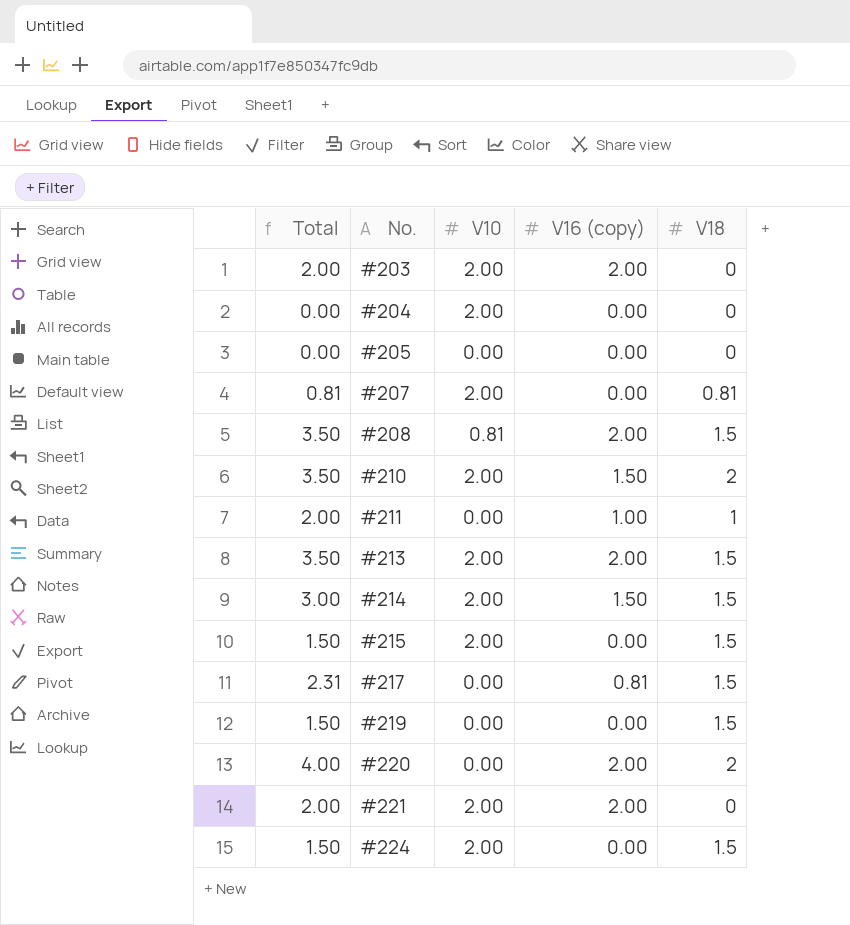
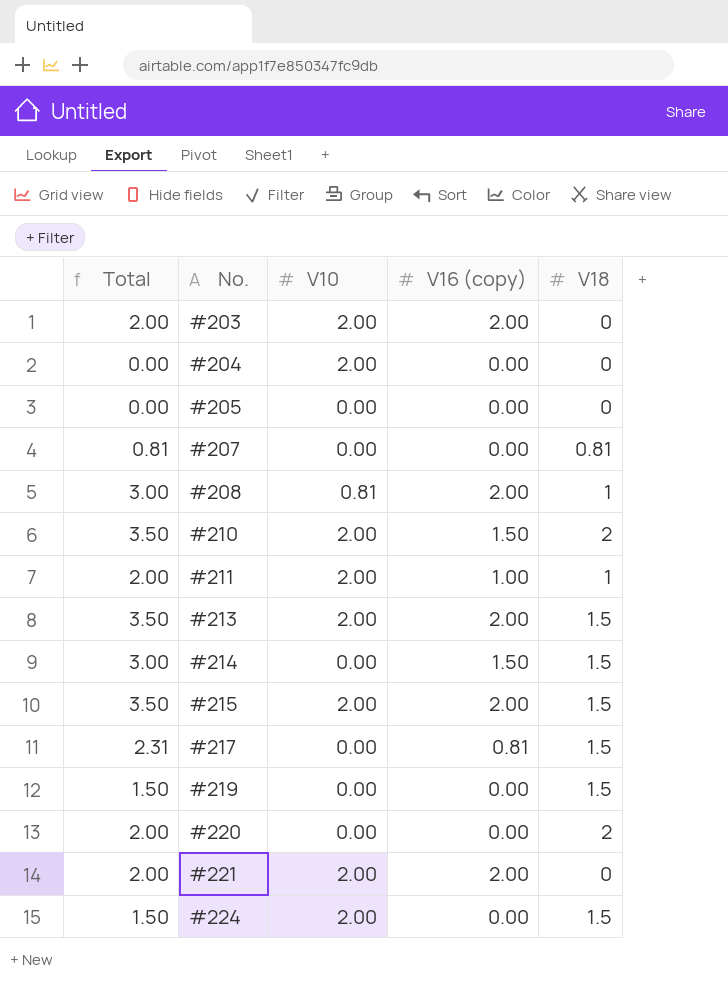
#207 | V10: 2.00 -> 0.00
#208 | Total: 3.50 -> 3.00
#208 | V18: 1.5 -> 1
#211 | V10: 0.00 -> 2.00
#214 | V10: 2.00 -> 0.00
#215 | Total: 1.50 -> 3.50
#215 | V16 (copy): 0.00 -> 2.00
#220 | Total: 4.00 -> 2.00
#220 | V16 (copy): 2.00 -> 0.00

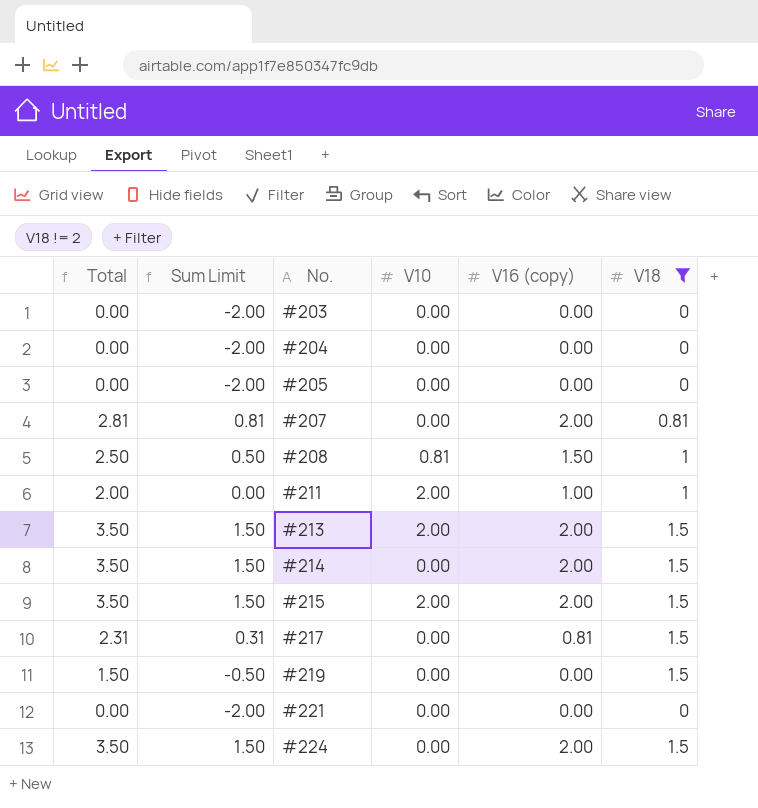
filter: none -> V18 != 2
column Sum Limit | formula: none -> [Total] - 2
#203 | Total: 2.00 -> 0.00
#203 | V10: 2.00 -> 0.00
#203 | V16 (copy): 2.00 -> 0.00
#204 | V10: 2.00 -> 0.00
#207 | Total: 0.81 -> 2.81
#207 | V16 (copy): 0.00 -> 2.00
#208 | Total: 3.00 -> 2.50
#208 | V16 (copy): 2.00 -> 1.50
#214 | Total: 3.00 -> 3.50
#214 | V16 (copy): 1.50 -> 2.00
#221 | Total: 2.00 -> 0.00
#221 | V10: 2.00 -> 0.00
#221 | V16 (copy): 2.00 -> 0.00
#224 | Total: 1.50 -> 3.50
#224 | V10: 2.00 -> 0.00
#224 | V16 (copy): 0.00 -> 2.00

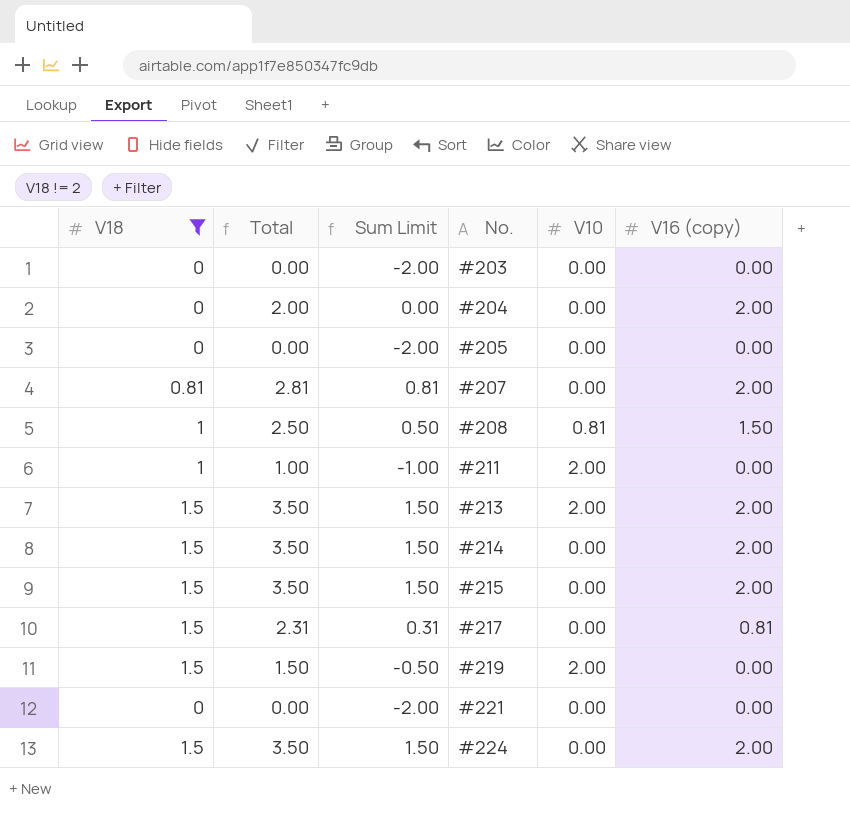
column V18 | position: 6 -> 1
#204 | Total: 0.00 -> 2.00
#204 | Sum Limit: -2.00 -> 0.00
#204 | V16 (copy): 0.00 -> 2.00
#211 | Total: 2.00 -> 1.00
#211 | Sum Limit: 0.00 -> -1.00
#211 | V16 (copy): 1.00 -> 0.00
#215 | V10: 2.00 -> 0.00
#219 | V10: 0.00 -> 2.00

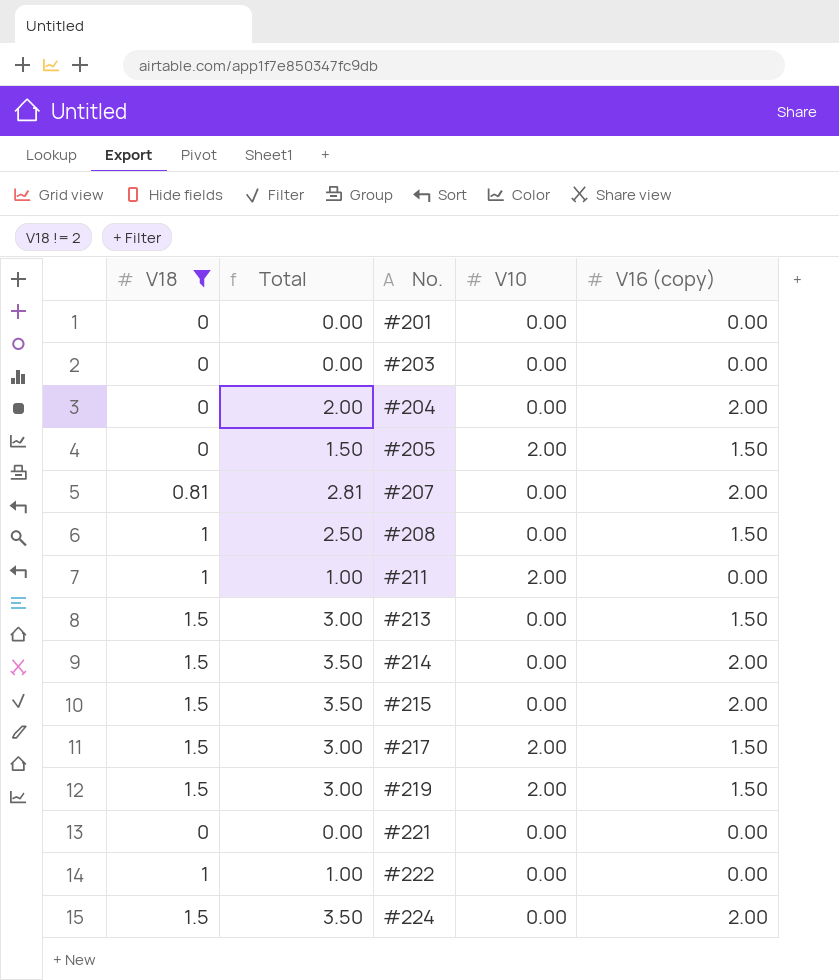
column Sum Limit | formula: [Total] - 2 -> none
row #201: none -> 0 | 0.00 | 0.00 | 0.00
#205 | Total: 0.00 -> 1.50
#205 | V10: 0.00 -> 2.00
#205 | V16 (copy): 0.00 -> 1.50
#208 | V10: 0.81 -> 0.00
#213 | Total: 3.50 -> 3.00
#213 | V10: 2.00 -> 0.00
#213 | V16 (copy): 2.00 -> 1.50
#217 | Total: 2.31 -> 3.00
#217 | V10: 0.00 -> 2.00
#217 | V16 (copy): 0.81 -> 1.50
#219 | Total: 1.50 -> 3.00
#219 | V16 (copy): 0.00 -> 1.50
row #222: none -> 1 | 1.00 | 0.00 | 0.00

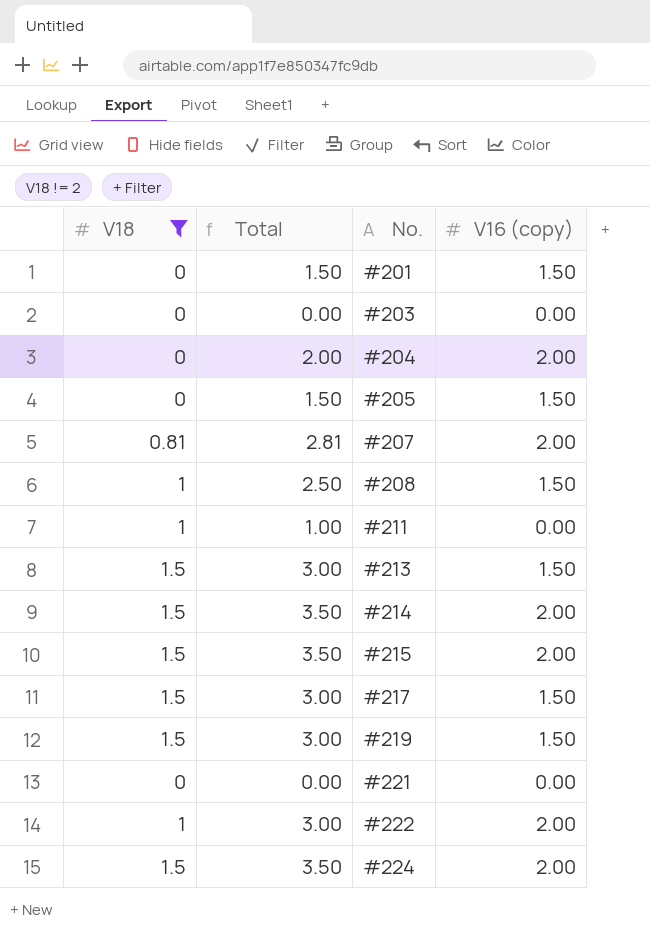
column V10 | position: 4 -> none
#201 | Total: 0.00 -> 1.50
#201 | V16 (copy): 0.00 -> 1.50
#222 | Total: 1.00 -> 3.00
#222 | V16 (copy): 0.00 -> 2.00

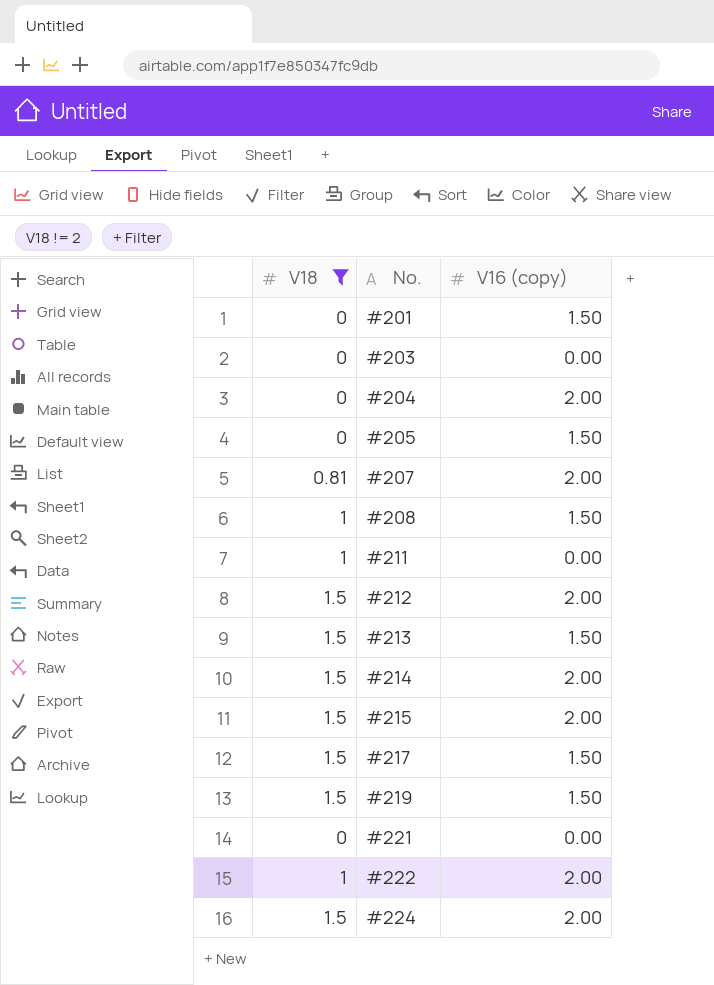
column Total | formula: [V18] + [V16 (copy)] -> none
row #212: none -> 1.5 | 2.00

